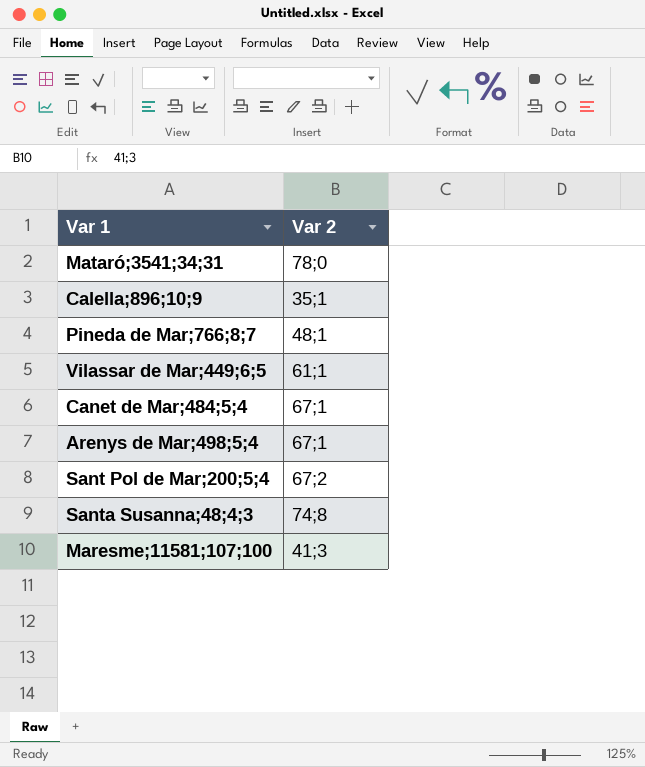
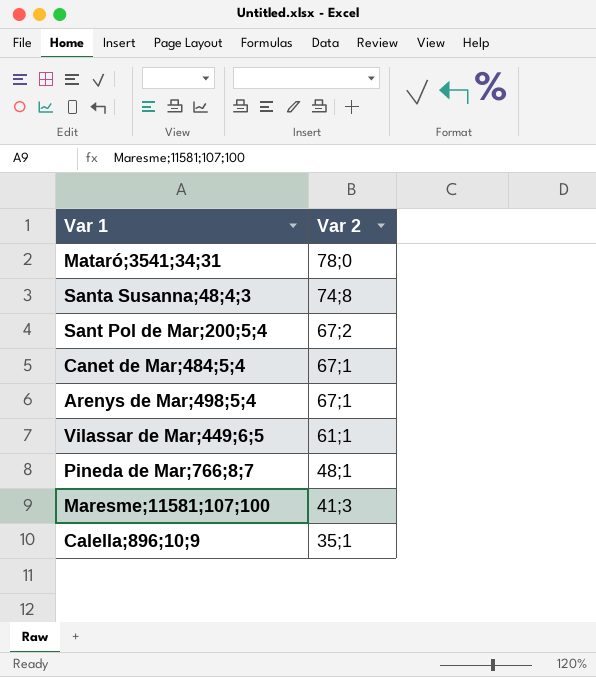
row order: none -> Var 2 descending

